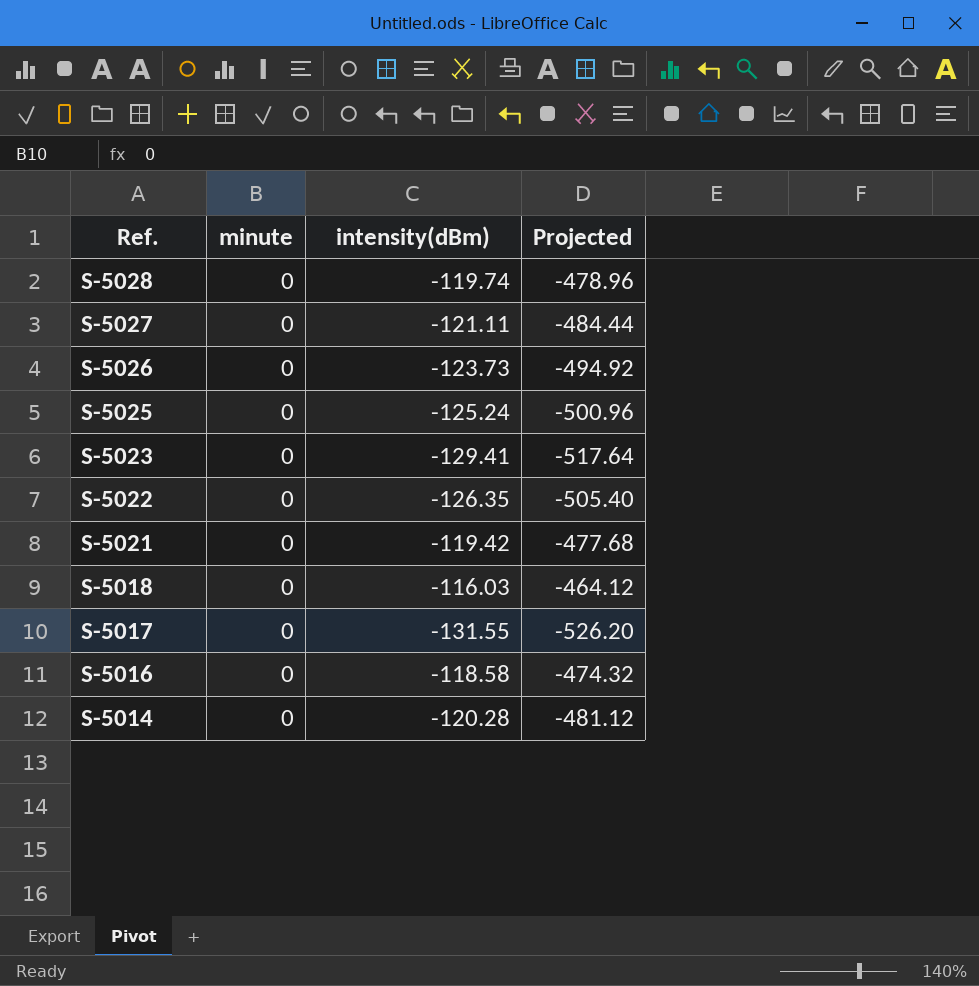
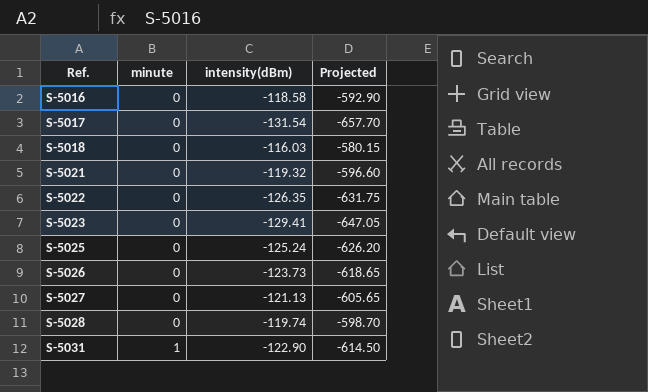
row order: Ref. descending -> Ref. ascending
column Projected | formula: [intensity(dBm)] * 4 -> [intensity(dBm)] * 5
row S-5014: 0 | -120.28 | -481.12 -> none
S-5017 | intensity(dBm): -131.55 -> -131.54
S-5021 | intensity(dBm): -119.42 -> -119.32
S-5027 | intensity(dBm): -121.11 -> -121.13
row S-5031: none -> 1 | -122.90 | -614.50

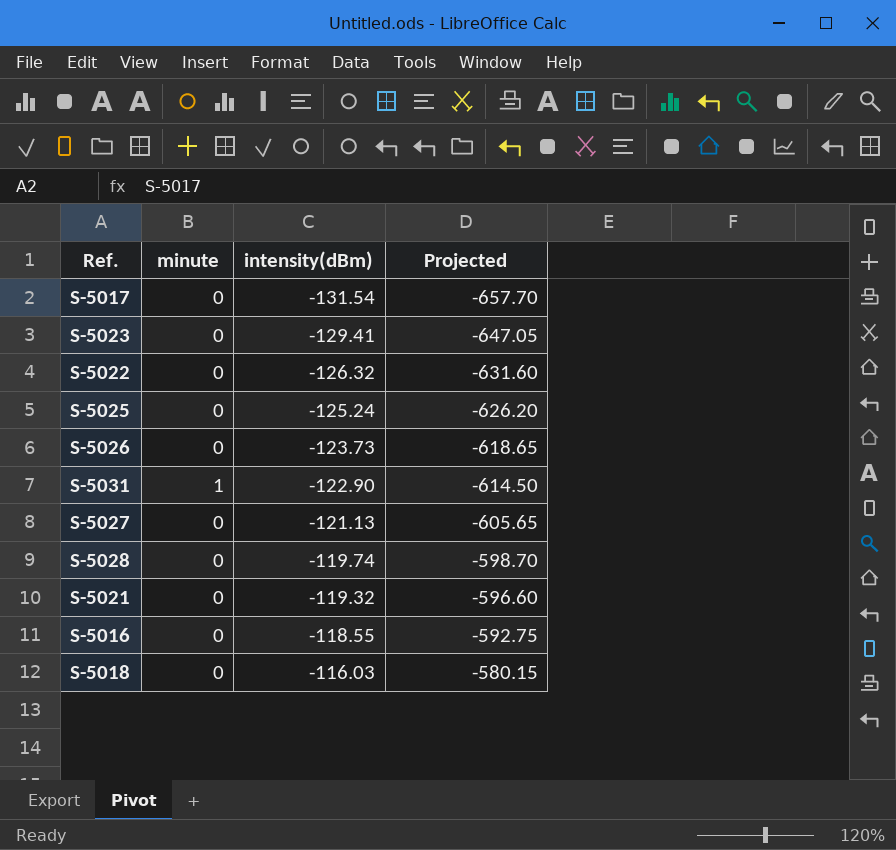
row order: Ref. ascending -> intensity(dBm) ascending
S-5022 | intensity(dBm): -126.35 -> -126.32
S-5022 | Projected: -631.75 -> -631.60
S-5016 | intensity(dBm): -118.58 -> -118.55
S-5016 | Projected: -592.90 -> -592.75

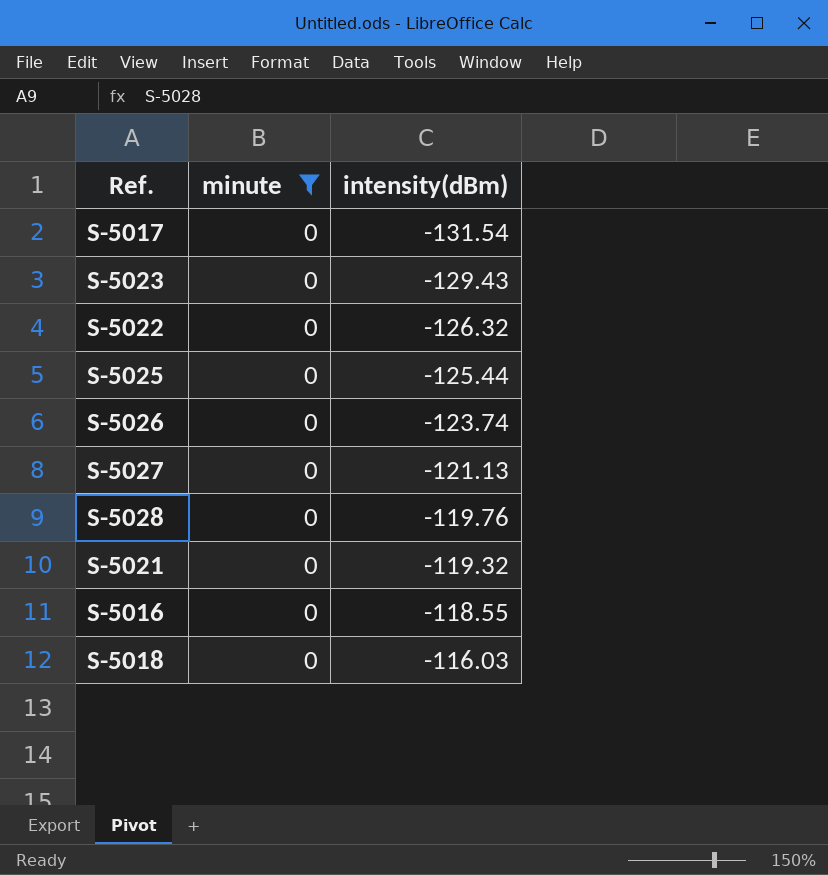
filter: none -> minute = 0
column Projected | formula: [intensity(dBm)] * 5 -> none
S-5023 | intensity(dBm): -129.41 -> -129.43
S-5025 | intensity(dBm): -125.24 -> -125.44
S-5026 | intensity(dBm): -123.73 -> -123.74
S-5028 | intensity(dBm): -119.74 -> -119.76

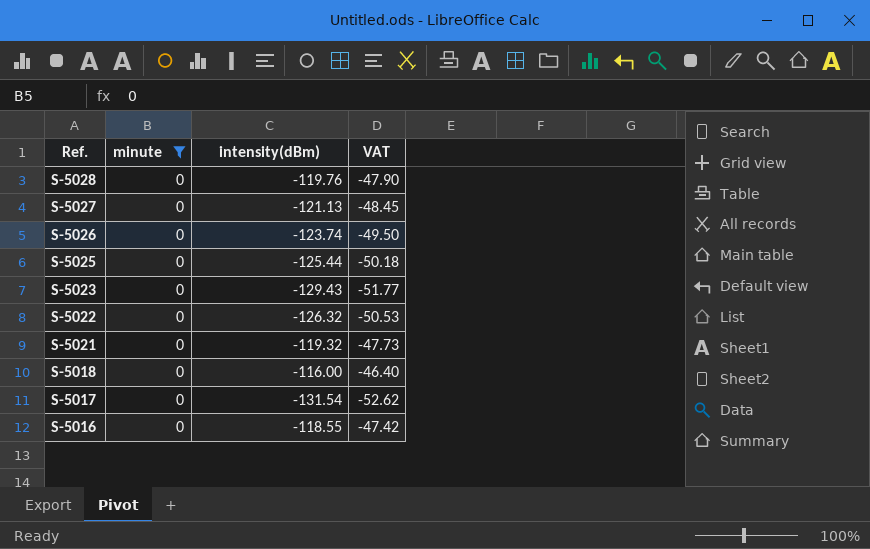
row order: intensity(dBm) ascending -> Ref. descending
column VAT | formula: none -> [intensity(dBm)] * 0.4
S-5018 | intensity(dBm): -116.03 -> -116.00

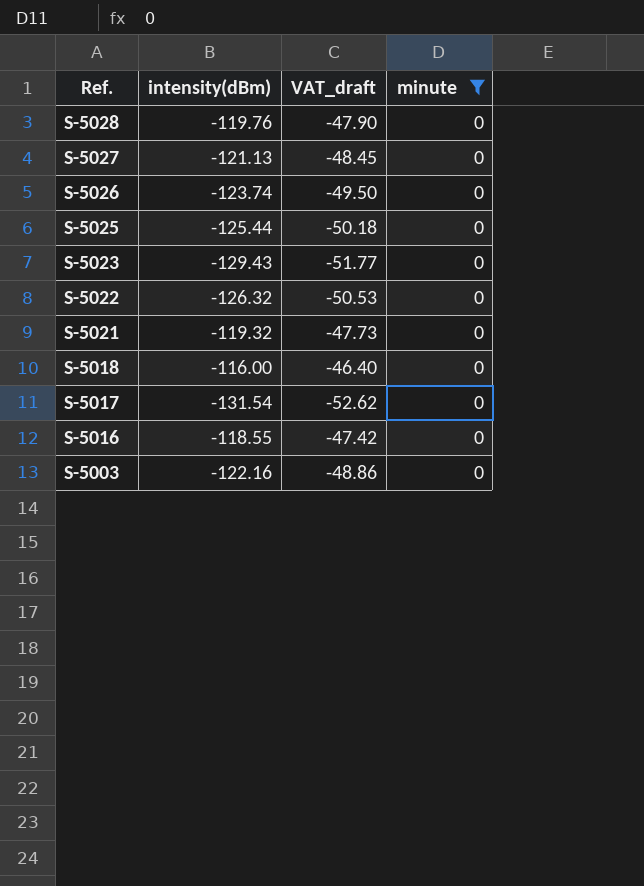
column name: VAT -> VAT_draft
column minute | position: 2 -> 4
row S-5003: none -> -122.16 | -48.86 | 0

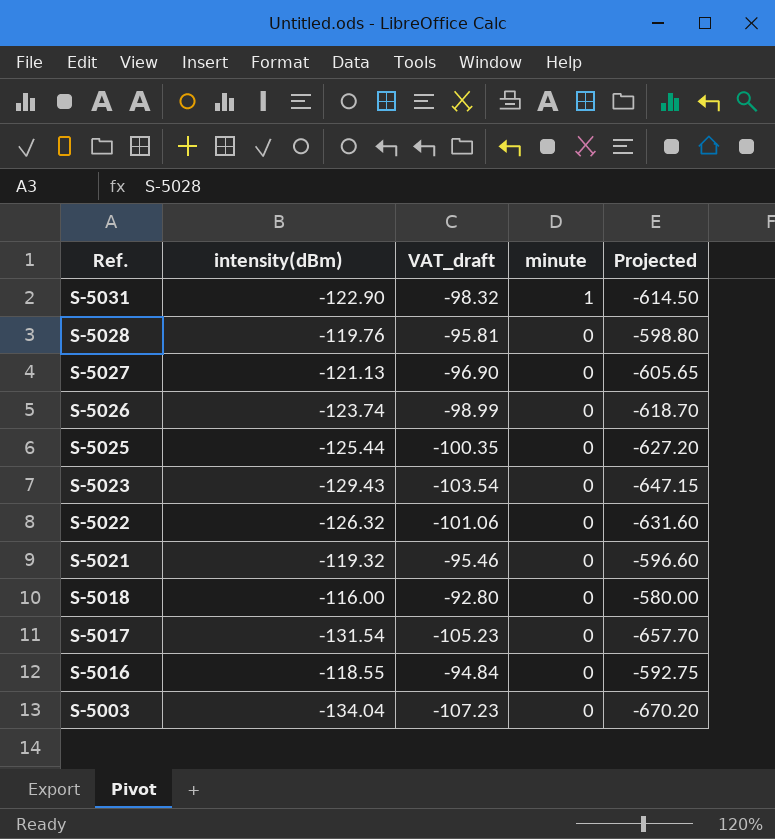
filter: minute = 0 -> none
column VAT_draft | formula: [intensity(dBm)] * 0.4 -> [intensity(dBm)] * 0.8
column Projected | formula: none -> [intensity(dBm)] * 5
S-5003 | intensity(dBm): -122.16 -> -134.04

